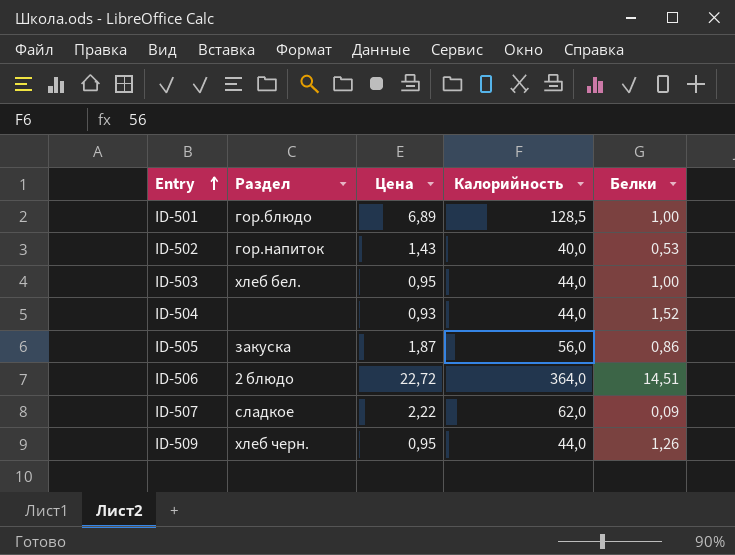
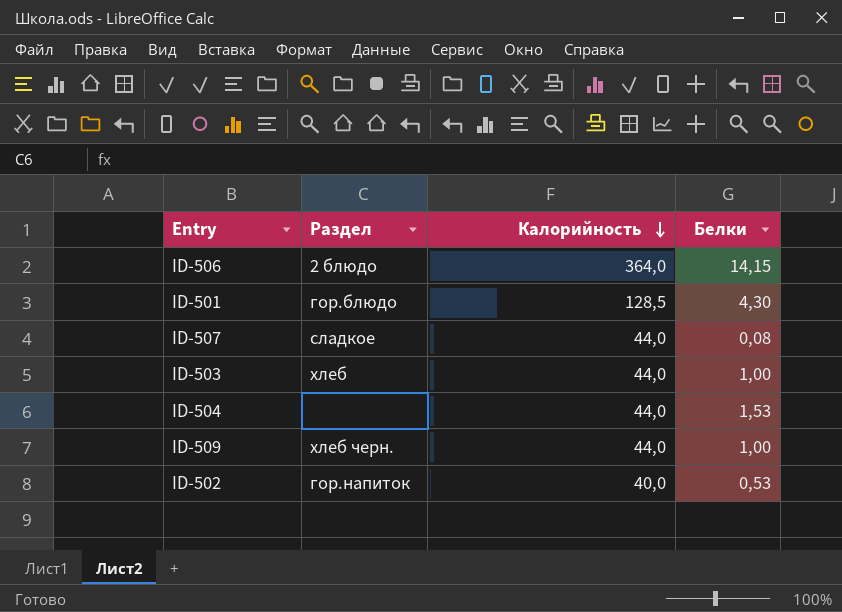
row order: Entry ascending -> Калорийность descending
column Цена | position: 3 -> none
row ID-505: закуска | 1,87 | 56,0 | 0,86 -> none
ID-506 | Белки: 14,51 -> 14,15
ID-501 | Белки: 1,00 -> 4,30
ID-507 | Калорийность: 62,0 -> 44,0
ID-507 | Белки: 0,09 -> 0,08
ID-503 | Раздел: хлеб бел. -> хлеб
ID-504 | Белки: 1,52 -> 1,53
ID-509 | Белки: 1,26 -> 1,00

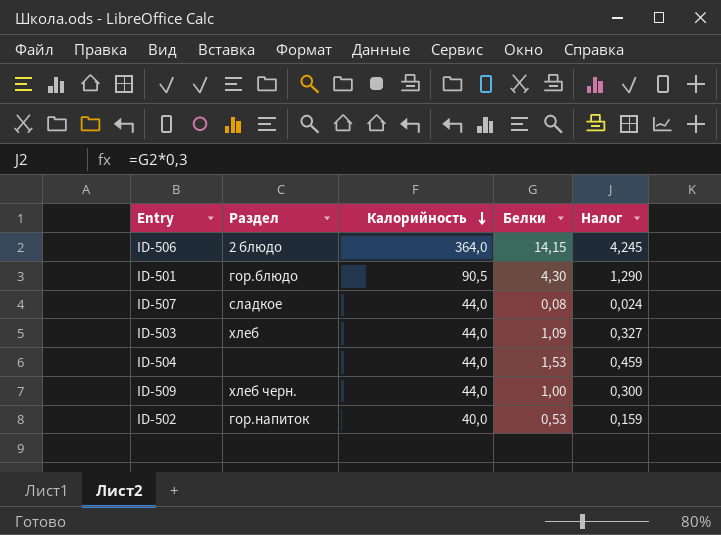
column Налог | formula: none -> [Белки] * 0,3
ID-501 | Калорийность: 128,5 -> 90,5
ID-503 | Белки: 1,00 -> 1,09

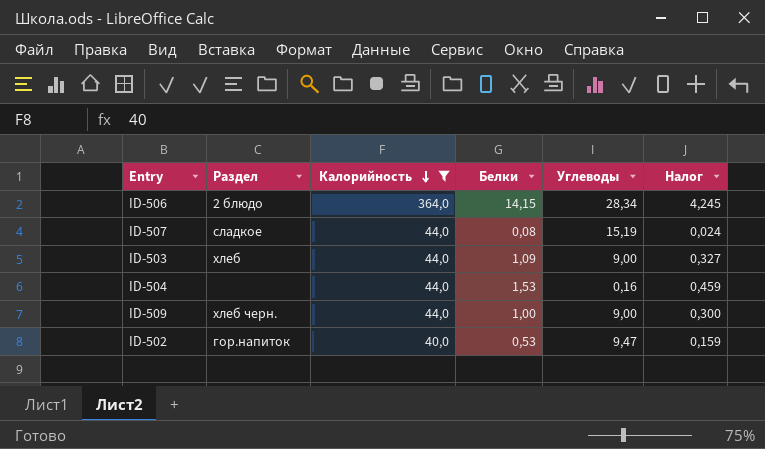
filter: none -> Калорийность != 90,5
column Углеводы | position: none -> 5

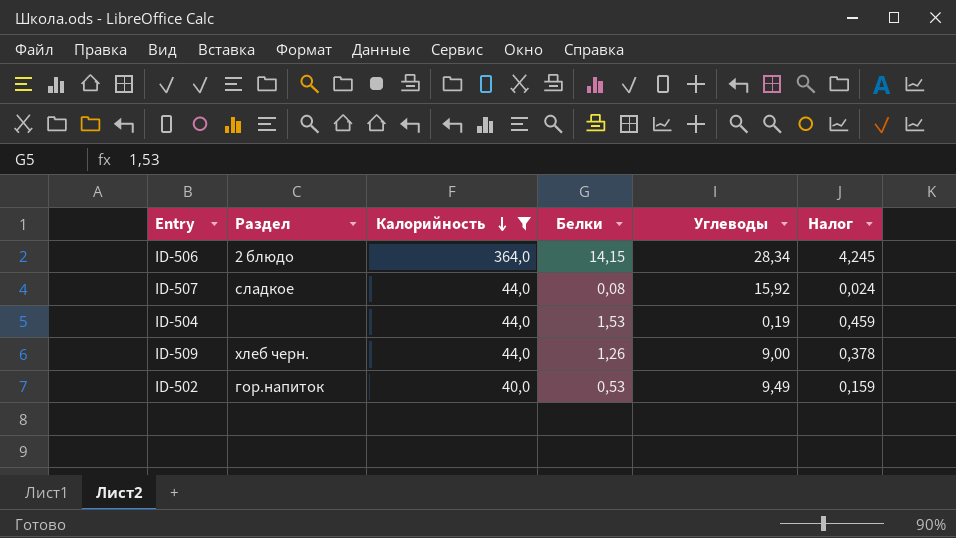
row ID-503: хлеб | 44,0 | 1,09 | 9,00 | 0,327 -> none
ID-507 | Углеводы: 15,19 -> 15,92
ID-504 | Углеводы: 0,16 -> 0,19
ID-509 | Белки: 1,00 -> 1,26
ID-509 | Налог: 0,300 -> 0,378
ID-502 | Углеводы: 9,47 -> 9,49

